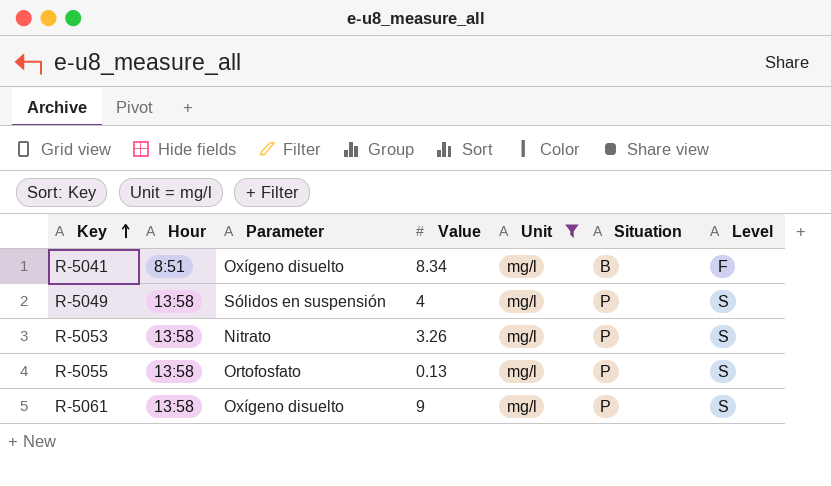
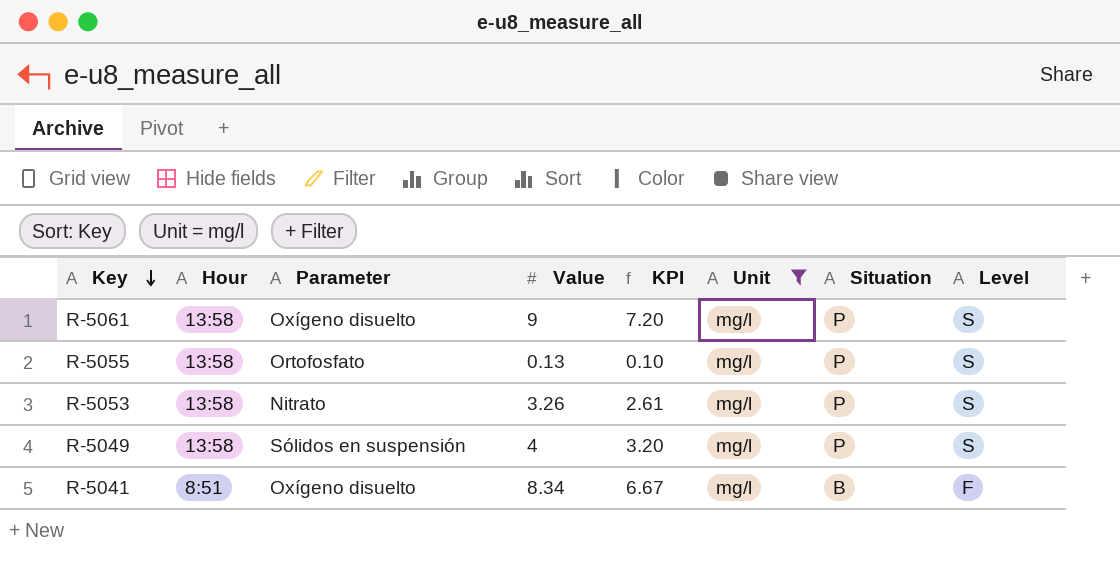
row order: Key ascending -> Key descending
column KPI | formula: none -> [Value] * 0.8

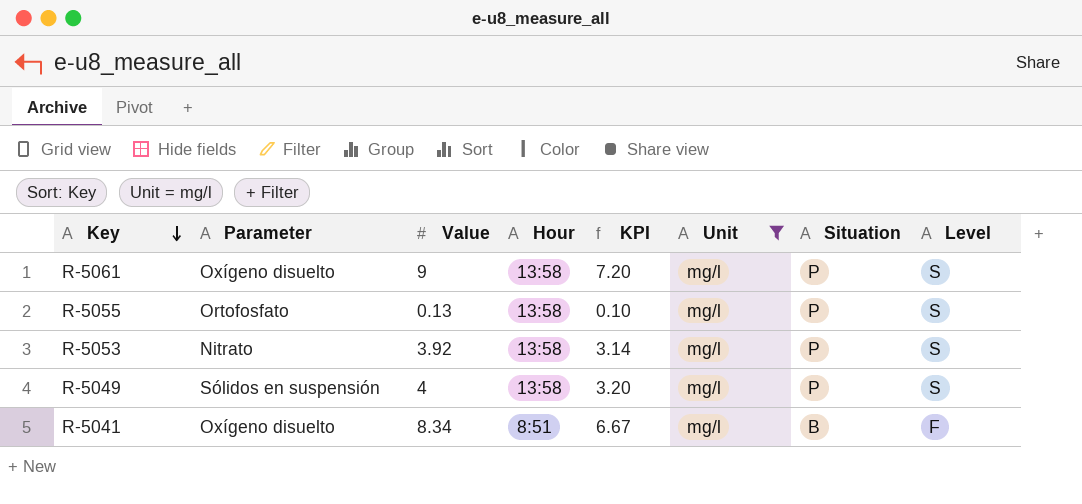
column Hour | position: 2 -> 4
R-5053 | Value: 3.26 -> 3.92
R-5053 | KPI: 2.61 -> 3.14

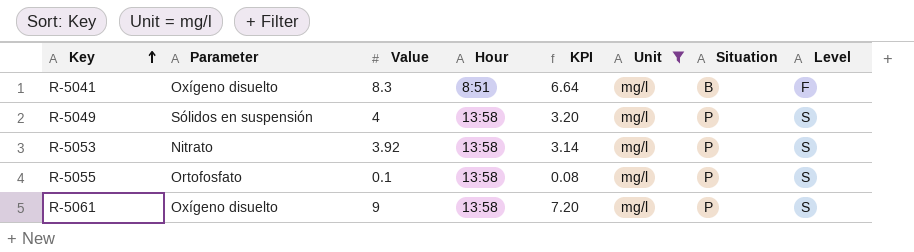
row order: Key descending -> Key ascending
R-5041 | Value: 8.34 -> 8.3
R-5041 | KPI: 6.67 -> 6.64
R-5055 | Value: 0.13 -> 0.1
R-5055 | KPI: 0.10 -> 0.08

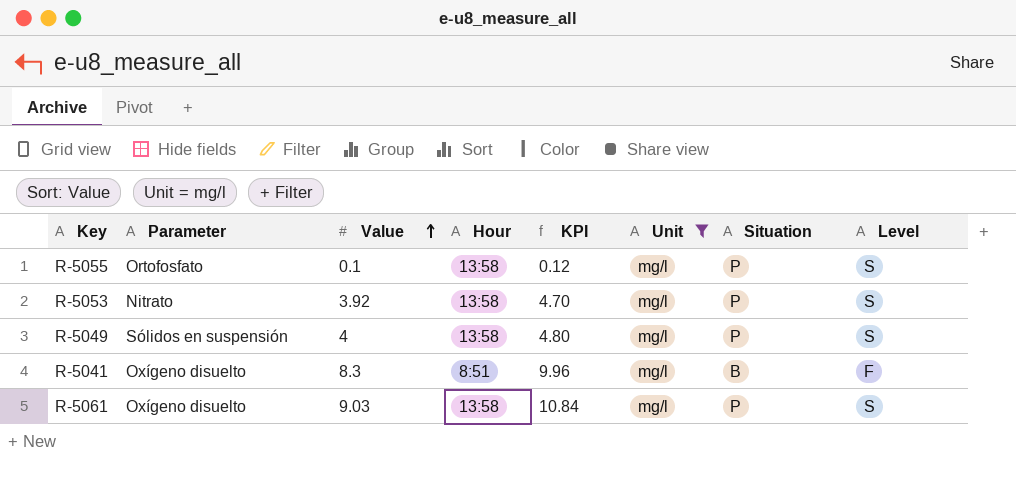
row order: Key ascending -> Value ascending
column KPI | formula: [Value] * 0.8 -> [Value] * 1.2
R-5061 | Value: 9 -> 9.03

